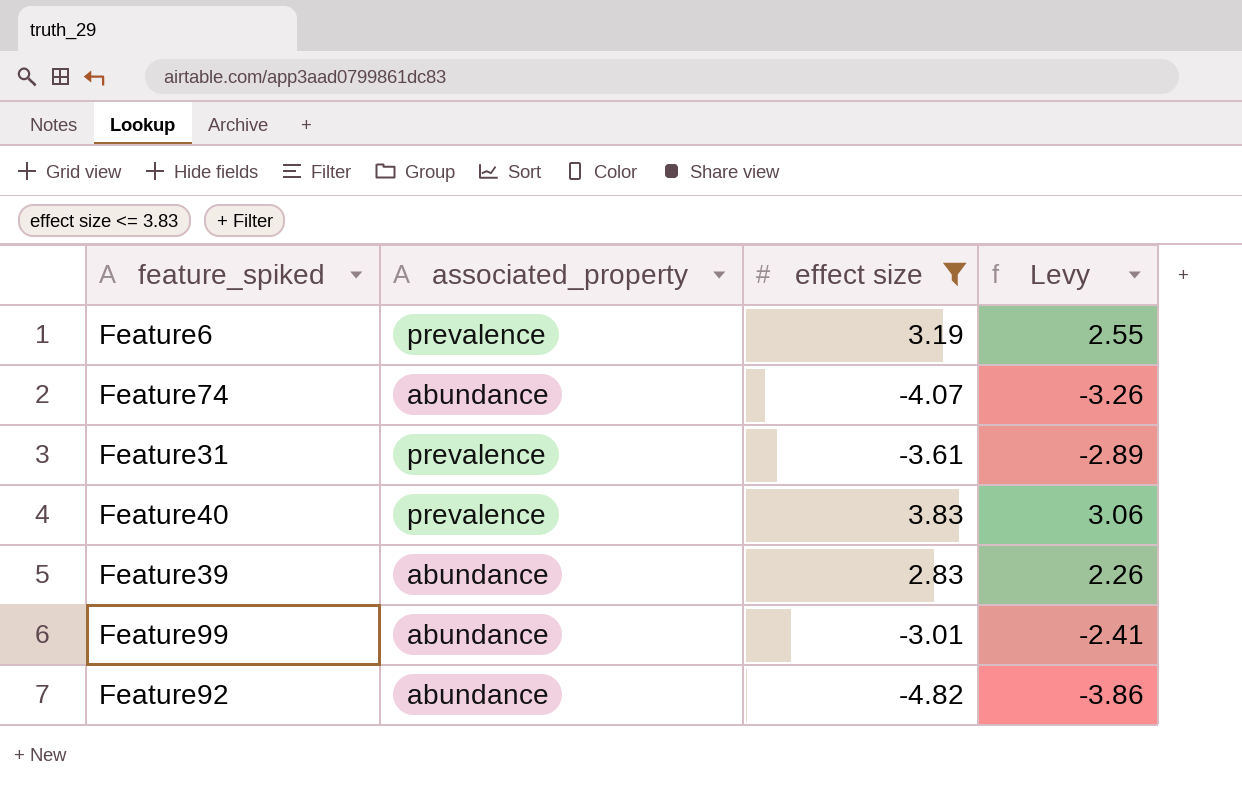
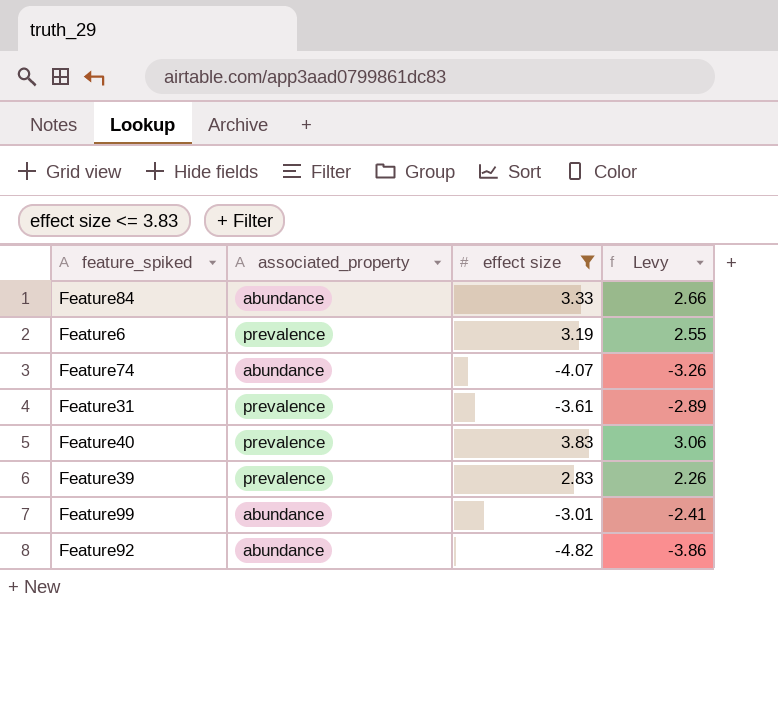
row Feature84: none -> abundance | 3.33 | 2.66
Feature39 | associated_property: abundance -> prevalence

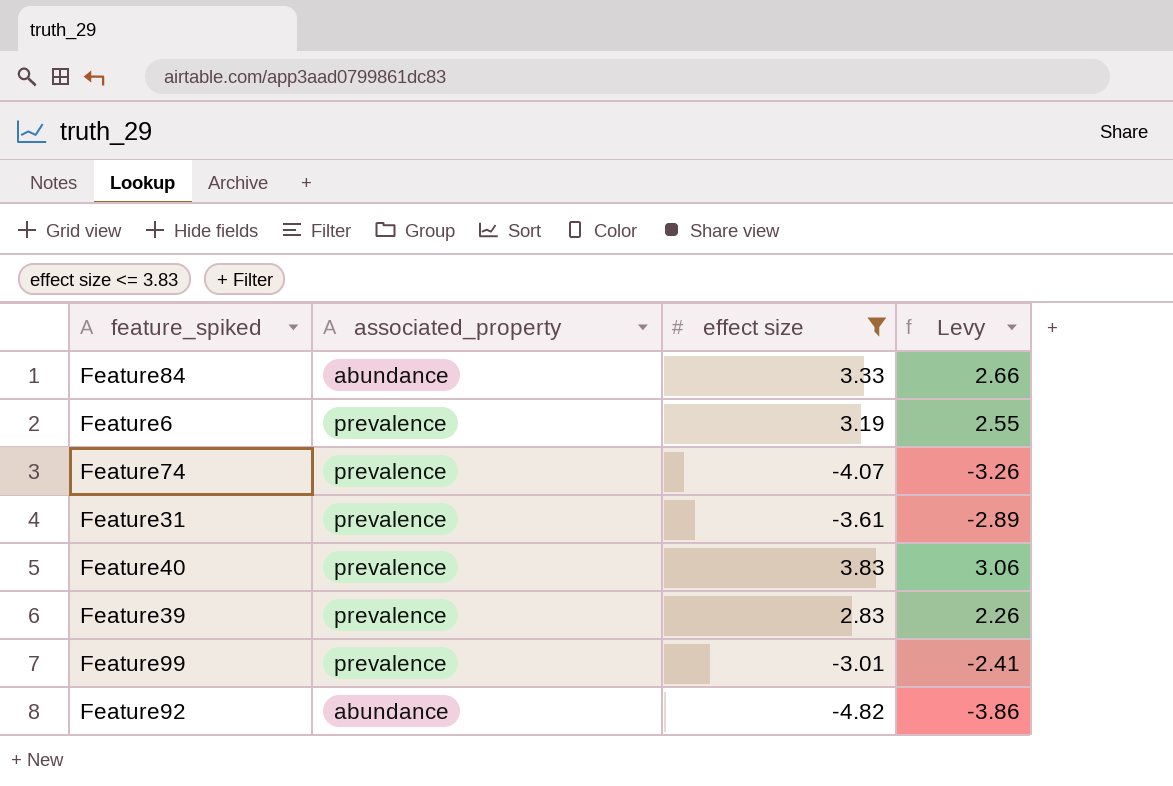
Feature74 | associated_property: abundance -> prevalence
Feature99 | associated_property: abundance -> prevalence

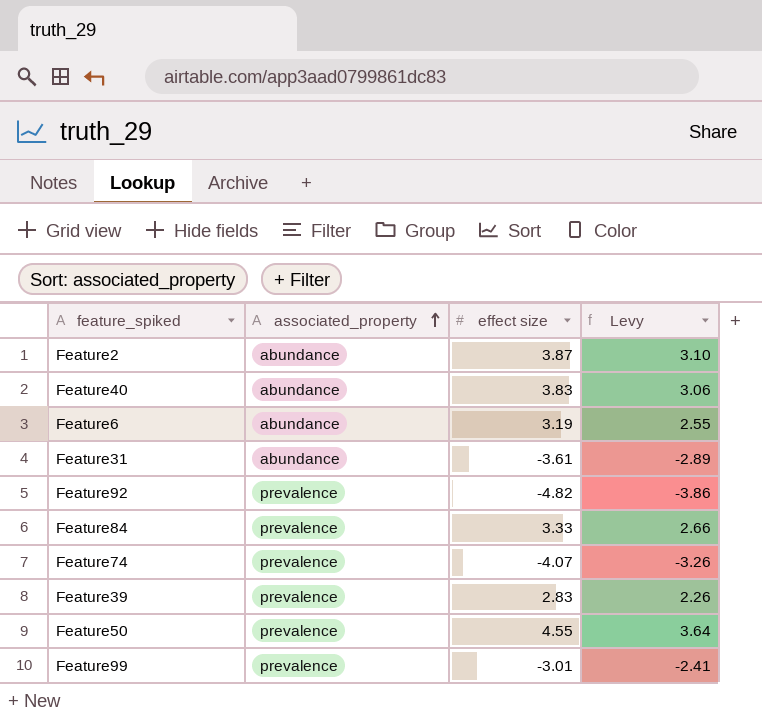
filter: effect size <= 3.83 -> none
row order: none -> associated_property ascending
Feature40 | associated_property: prevalence -> abundance
Feature6 | associated_property: prevalence -> abundance
Feature31 | associated_property: prevalence -> abundance
Feature92 | associated_property: abundance -> prevalence
Feature84 | associated_property: abundance -> prevalence

